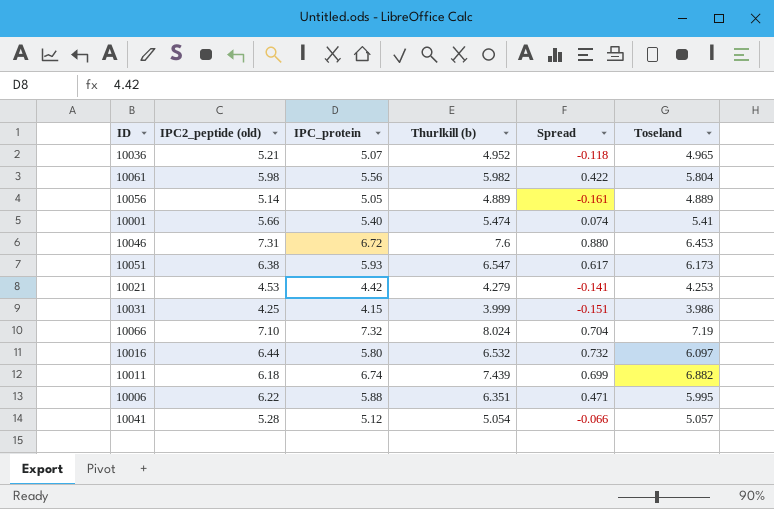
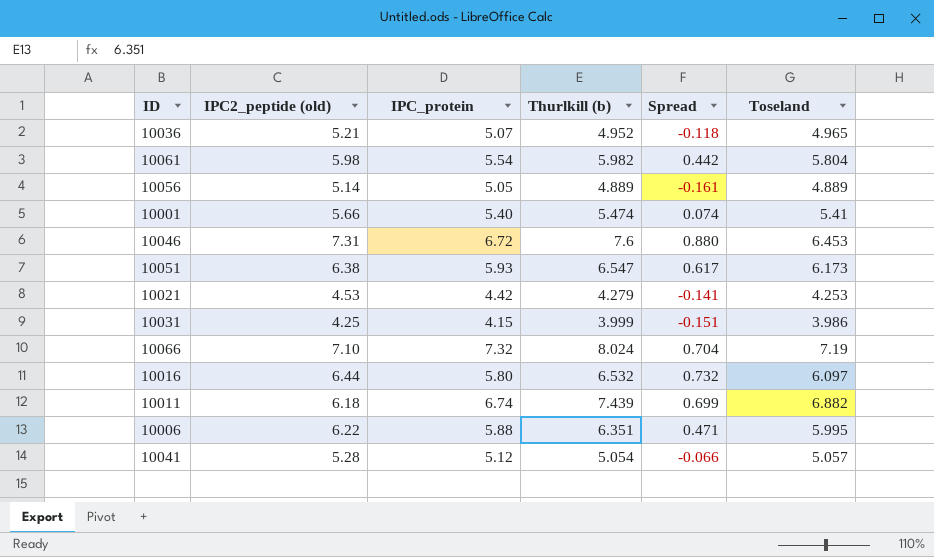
10061 | IPC_protein: 5.56 -> 5.54
10061 | Spread: 0.422 -> 0.442

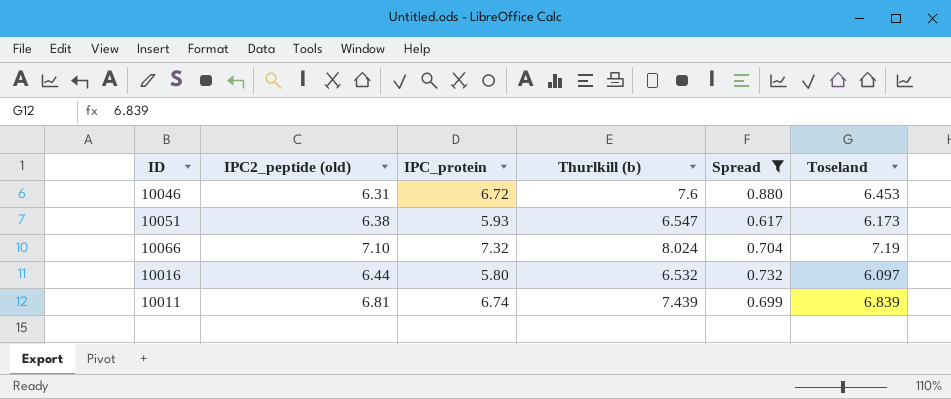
filter: none -> Spread >= 0.617
10046 | IPC2_peptide (old): 7.31 -> 6.31
10011 | IPC2_peptide (old): 6.18 -> 6.81
10011 | Toseland: 6.882 -> 6.839

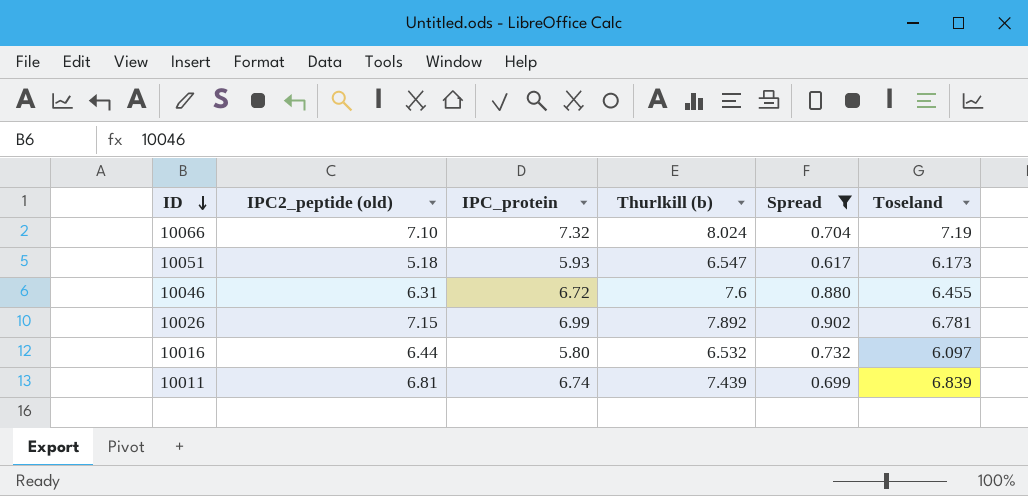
row order: none -> ID descending
10051 | IPC2_peptide (old): 6.38 -> 5.18
10046 | Toseland: 6.453 -> 6.455
row 10026: none -> 7.15 | 6.99 | 7.892 | 0.902 | 6.781

